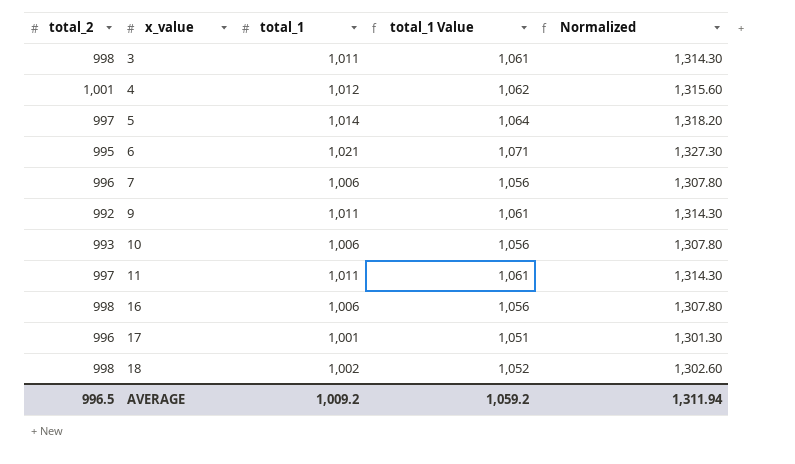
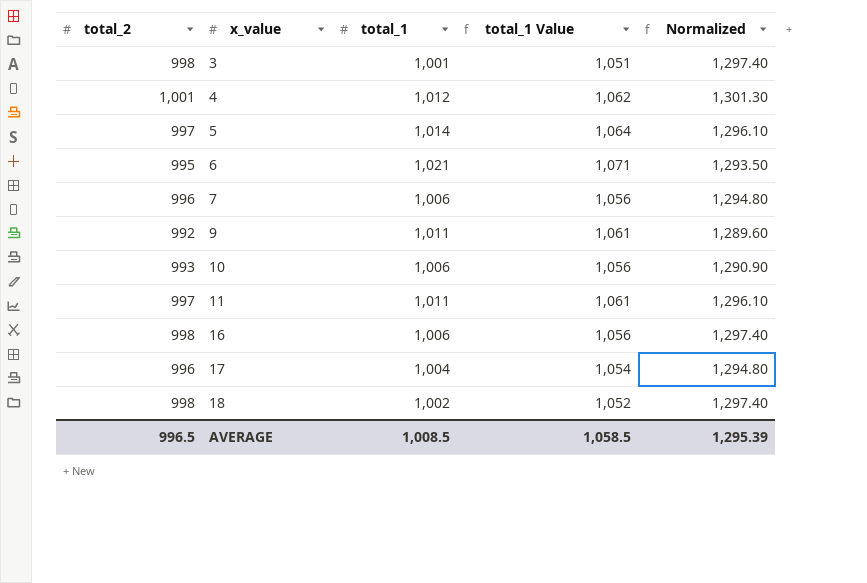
column Normalized | formula: [total_1] * 1.3 -> [total_2] * 1.3
3 | total_1: 1,011 -> 1,001
3 | total_1 Value: 1,061 -> 1,051
17 | total_1: 1,001 -> 1,004
17 | total_1 Value: 1,051 -> 1,054
AVERAGE | total_1: 1,009.2 -> 1,008.5
AVERAGE | total_1 Value: 1,059.2 -> 1,058.5
AVERAGE | Normalized: 1,311.94 -> 1,295.39

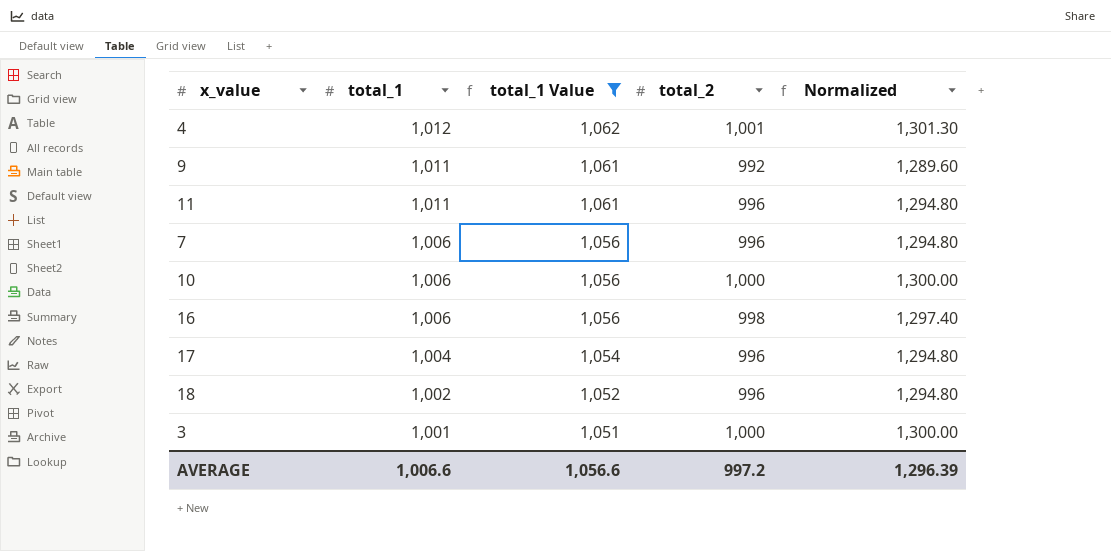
filter: none -> total_1 Value <= 1,062
row order: x_value ascending -> total_1 descending
column total_2 | position: 1 -> 4
11 | total_2: 997 -> 996
11 | Normalized: 1,296.10 -> 1,294.80
10 | total_2: 993 -> 1,000
10 | Normalized: 1,290.90 -> 1,300.00
18 | total_2: 998 -> 996
18 | Normalized: 1,297.40 -> 1,294.80
3 | total_2: 998 -> 1,000
3 | Normalized: 1,297.40 -> 1,300.00
AVERAGE | total_1: 1,008.5 -> 1,006.6
AVERAGE | total_1 Value: 1,058.5 -> 1,056.6
AVERAGE | total_2: 996.5 -> 997.2
AVERAGE | Normalized: 1,295.39 -> 1,296.39

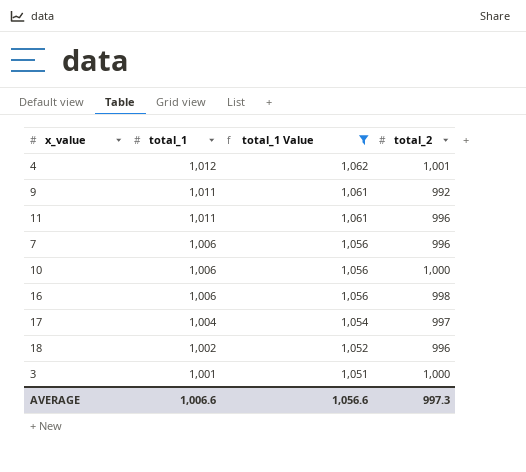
column Normalized | formula: [total_2] * 1.3 -> none
17 | total_2: 996 -> 997
AVERAGE | total_2: 997.2 -> 997.3

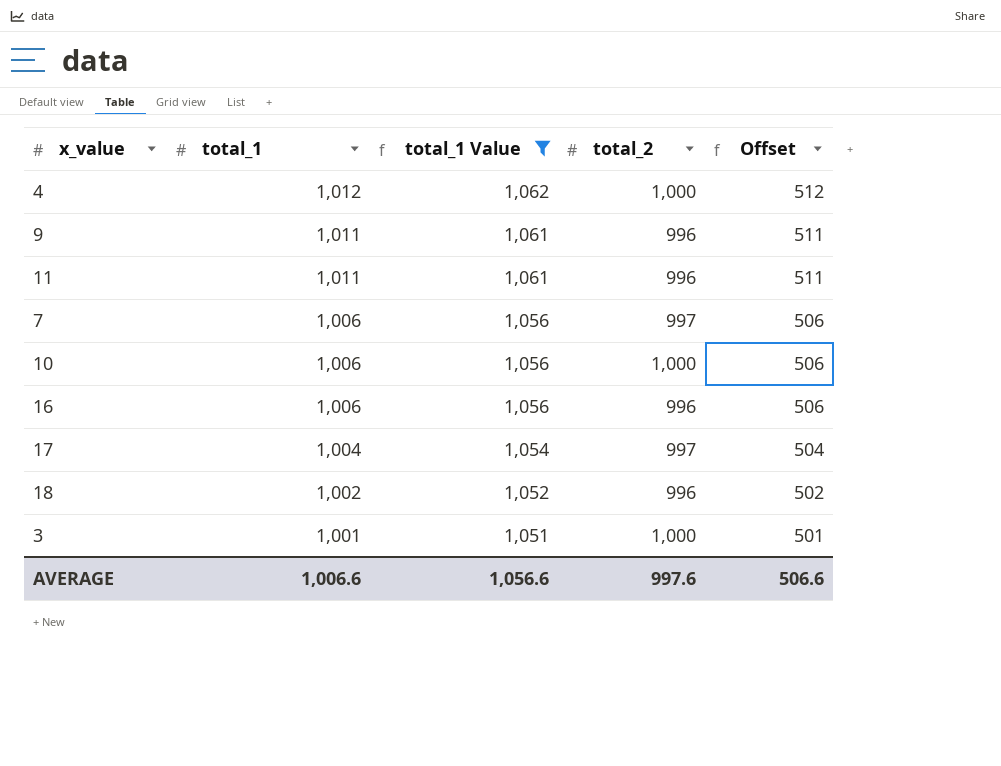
column Offset | formula: none -> [total_1] - 500
4 | total_2: 1,001 -> 1,000
9 | total_2: 992 -> 996
7 | total_2: 996 -> 997
16 | total_2: 998 -> 996
AVERAGE | total_2: 997.3 -> 997.6

